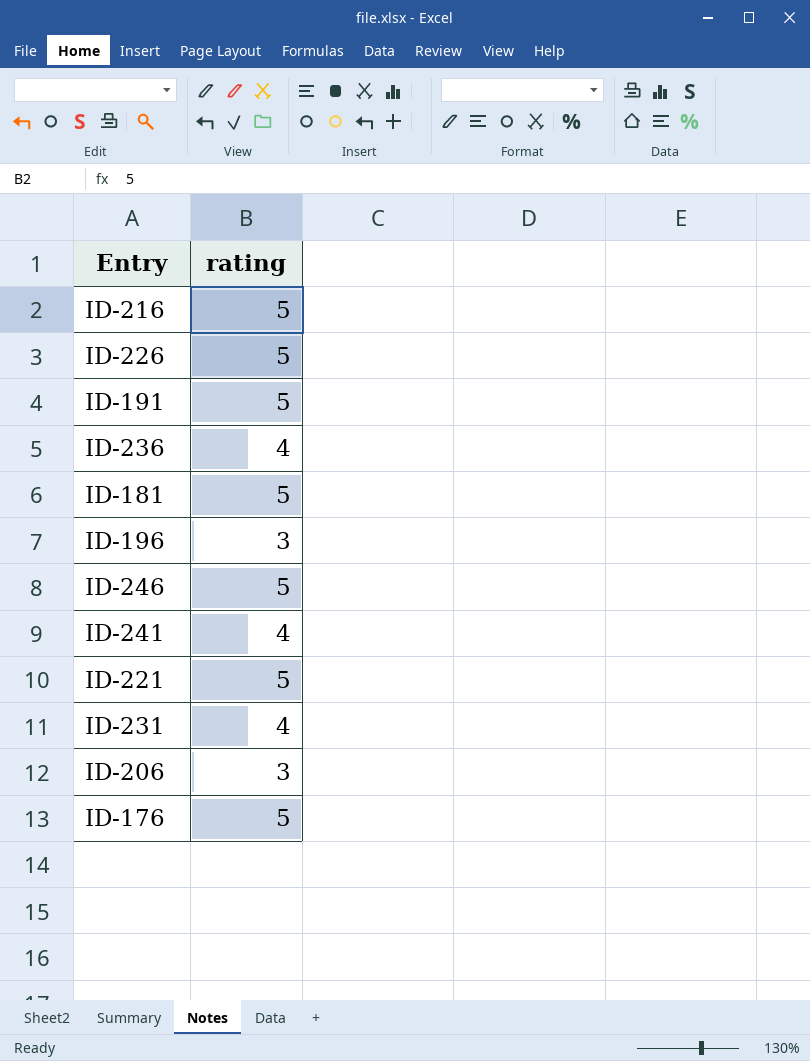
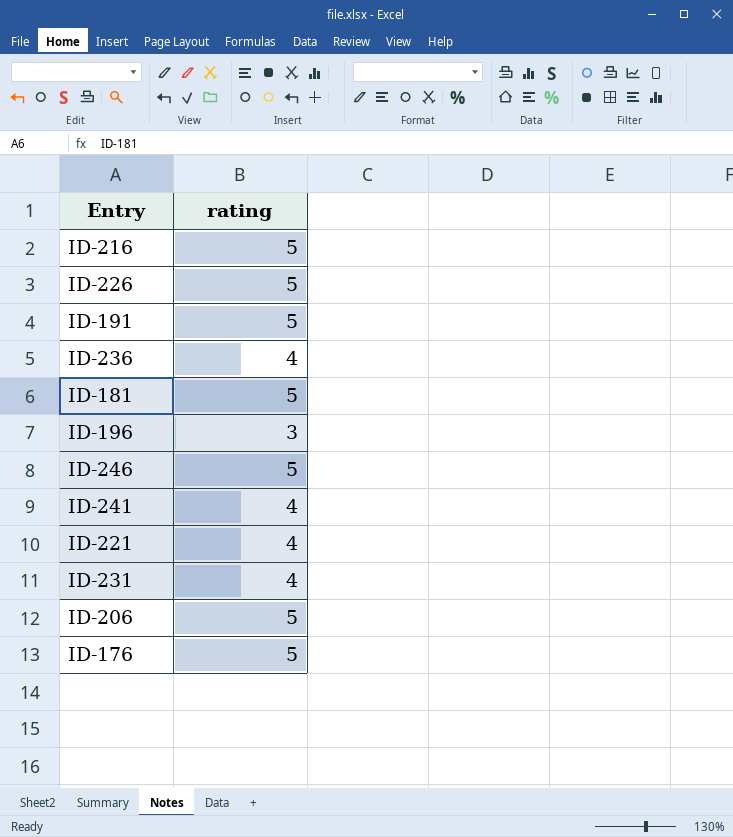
ID-221 | rating: 5 -> 4
ID-206 | rating: 3 -> 5

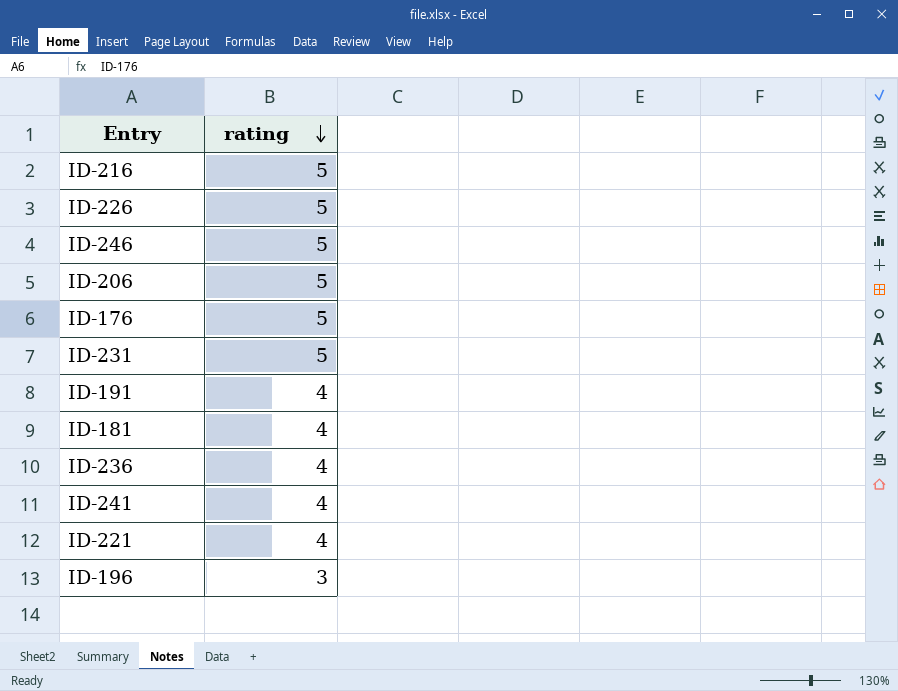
row order: none -> rating descending
ID-231 | rating: 4 -> 5
ID-191 | rating: 5 -> 4
ID-181 | rating: 5 -> 4

